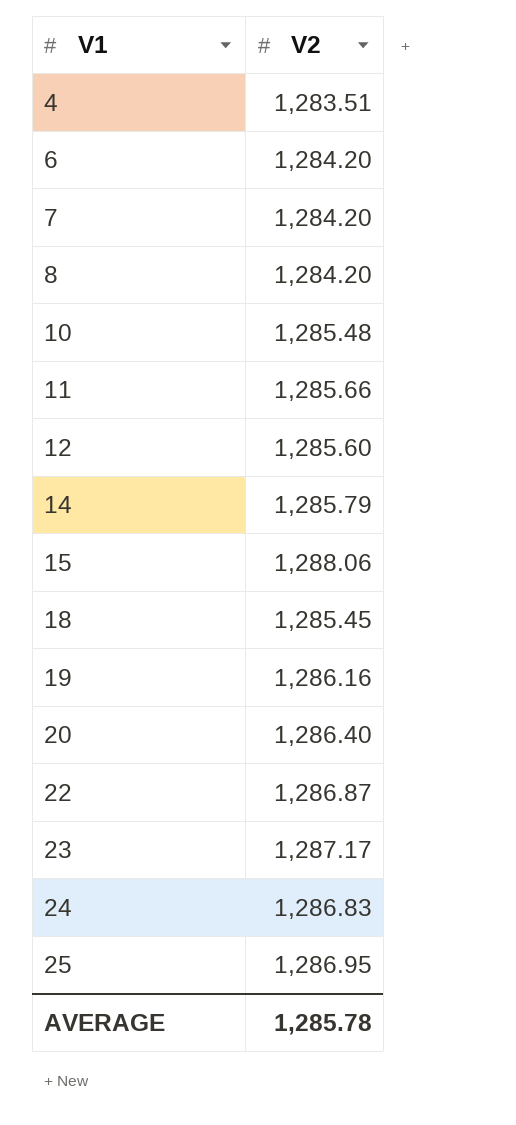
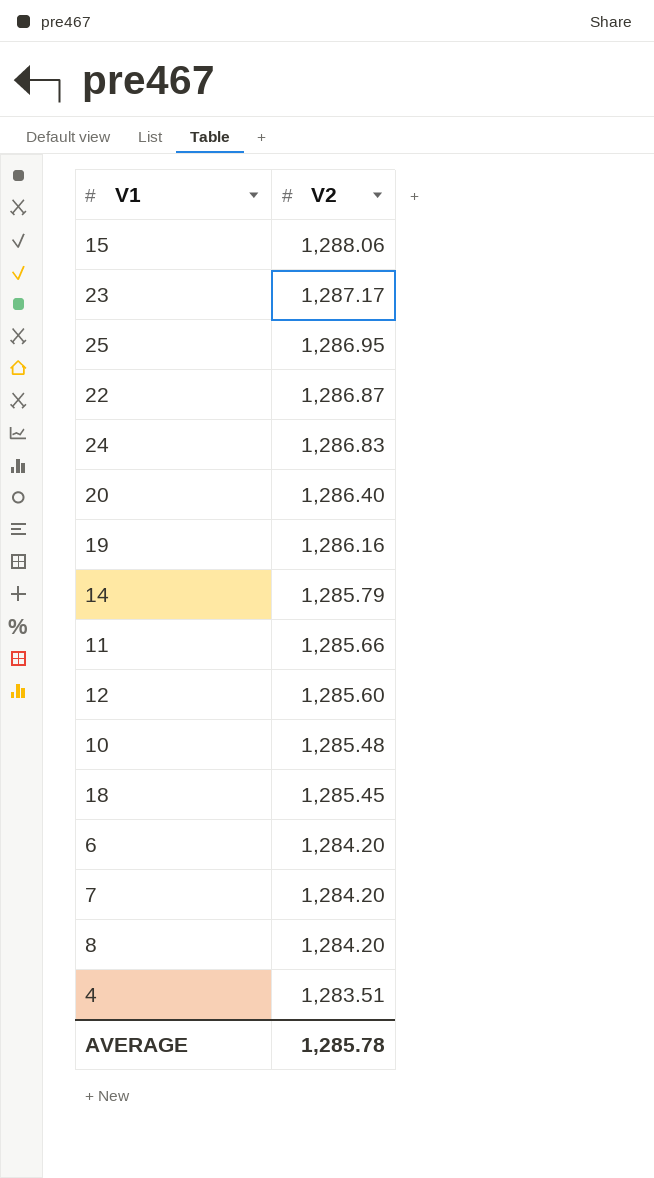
row order: V1 ascending -> V2 descending

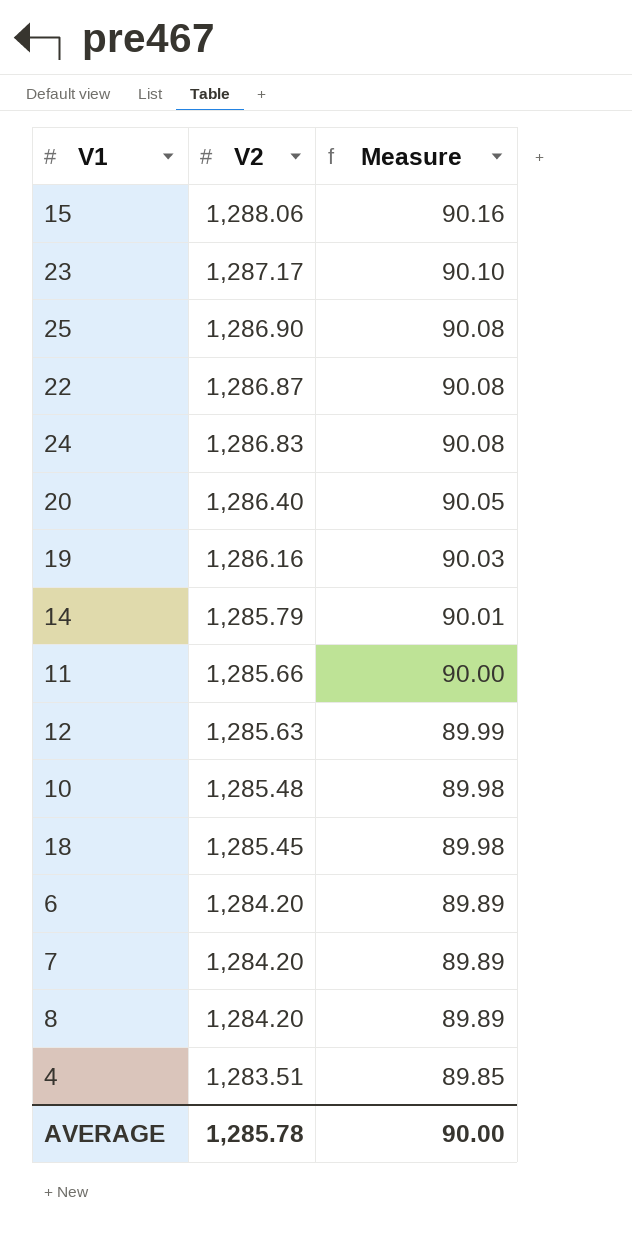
column Measure | formula: none -> [V2] * 0.07
25 | V2: 1,286.95 -> 1,286.90
12 | V2: 1,285.60 -> 1,285.63

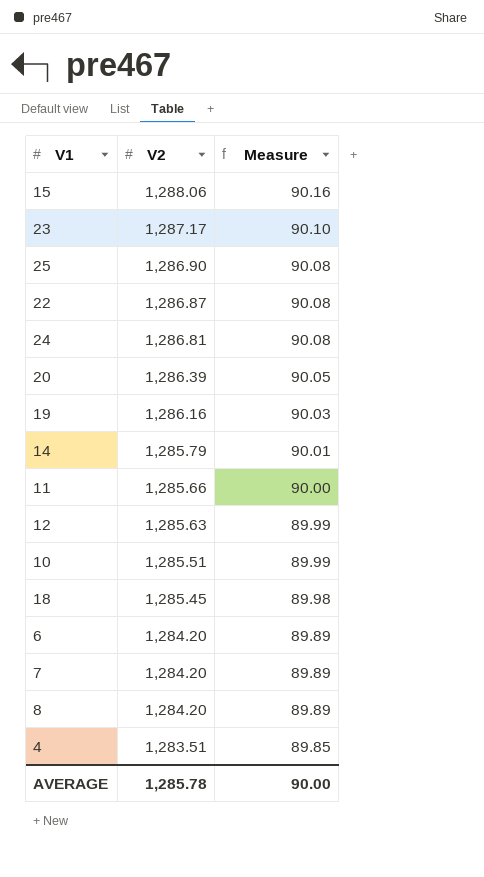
24 | V2: 1,286.83 -> 1,286.81
20 | V2: 1,286.40 -> 1,286.39
10 | V2: 1,285.48 -> 1,285.51
10 | Measure: 89.98 -> 89.99

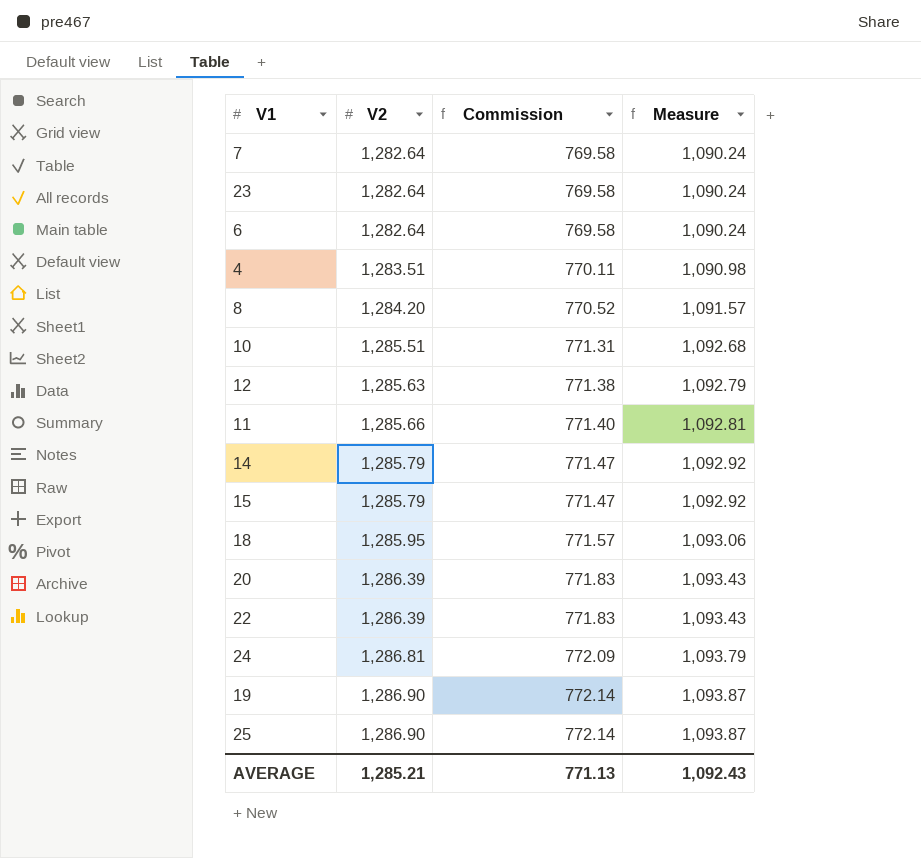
row order: V2 descending -> V2 ascending
column Commission | formula: none -> [V2] * 0.6
column Measure | formula: [V2] * 0.07 -> [V2] * 0.85
7 | V2: 1,284.20 -> 1,282.64
23 | V2: 1,287.17 -> 1,282.64
6 | V2: 1,284.20 -> 1,282.64
15 | V2: 1,288.06 -> 1,285.79
18 | V2: 1,285.45 -> 1,285.95
22 | V2: 1,286.87 -> 1,286.39
19 | V2: 1,286.16 -> 1,286.90
AVERAGE | V2: 1,285.78 -> 1,285.21
AVERAGE | Measure: 90.00 -> 1,092.43

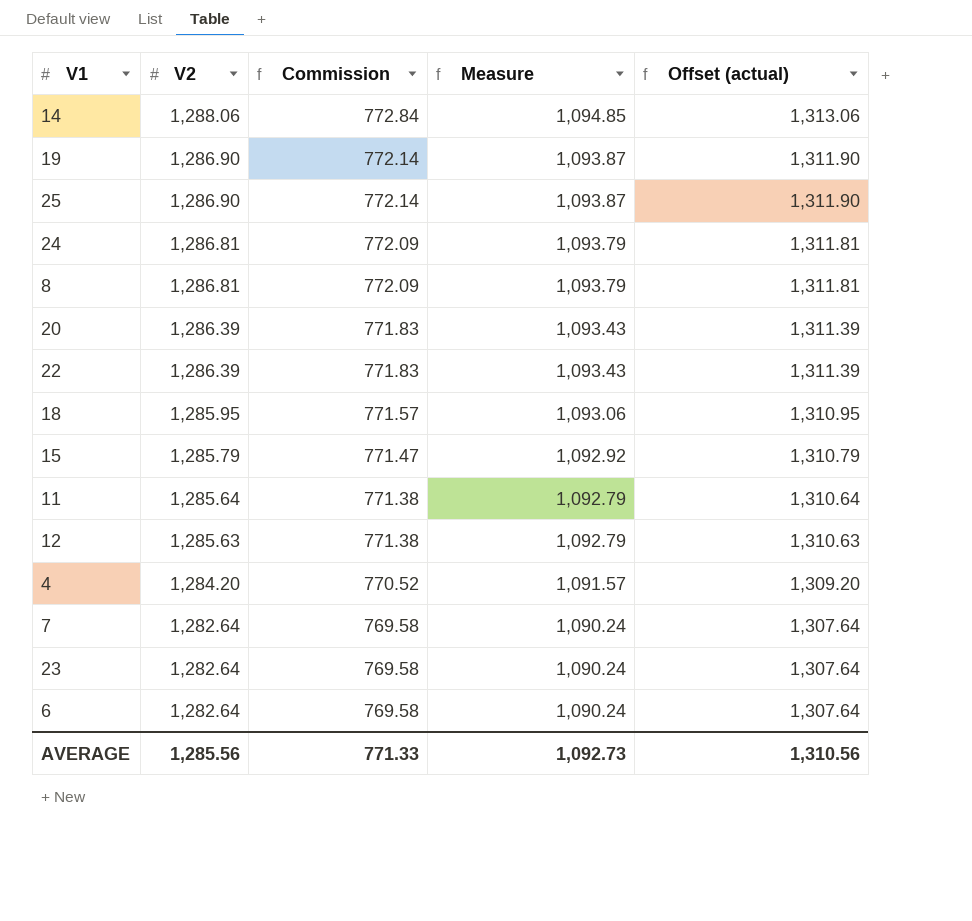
row order: V2 ascending -> V2 descending
column Offset (actual) | formula: none -> [V2] + 25
row 10: 1,285.51 | 771.31 | 1,092.68 -> none
14 | V2: 1,285.79 -> 1,288.06
14 | Commission: 771.47 -> 772.84
14 | Measure: 1,092.92 -> 1,094.85
8 | V2: 1,284.20 -> 1,286.81
8 | Commission: 770.52 -> 772.09
8 | Measure: 1,091.57 -> 1,093.79
11 | V2: 1,285.66 -> 1,285.64
11 | Commission: 771.40 -> 771.38
11 | Measure: 1,092.81 -> 1,092.79
4 | V2: 1,283.51 -> 1,284.20
4 | Commission: 770.11 -> 770.52
4 | Measure: 1,090.98 -> 1,091.57
AVERAGE | V2: 1,285.21 -> 1,285.56
AVERAGE | Commission: 771.13 -> 771.33
AVERAGE | Measure: 1,092.43 -> 1,092.73

